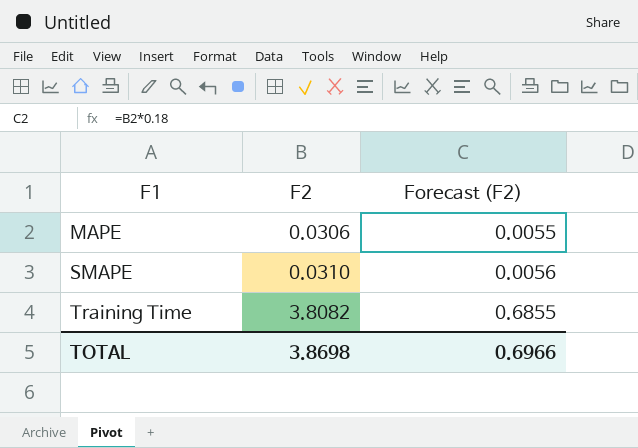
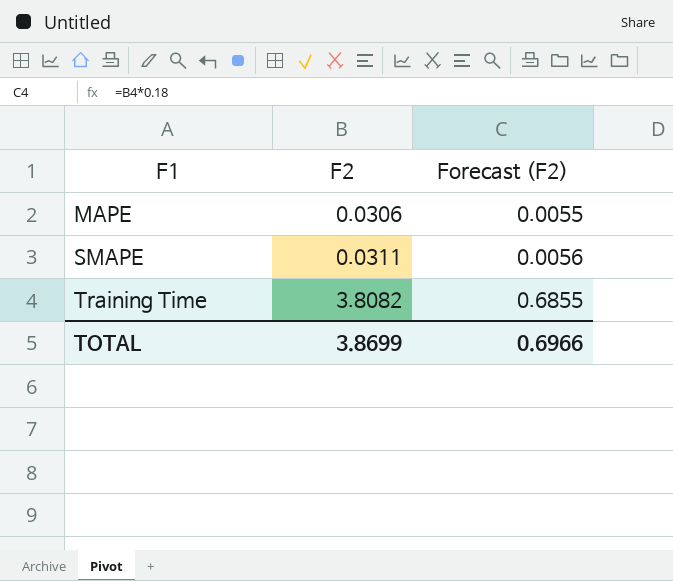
SMAPE | F2: 0.0310 -> 0.0311
TOTAL | F2: 3.8698 -> 3.8699

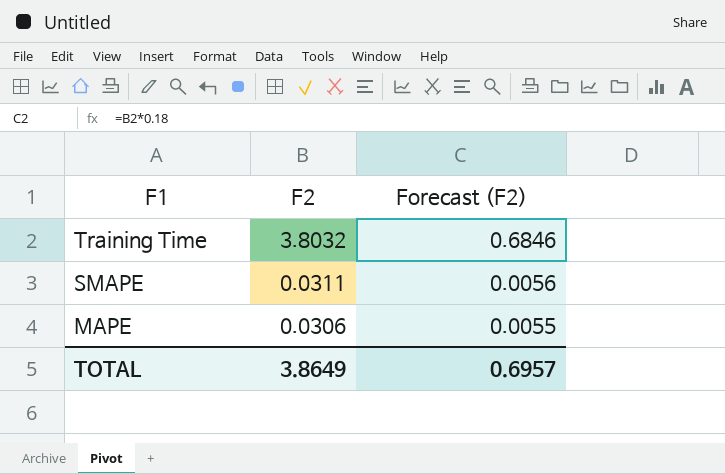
row order: F1 ascending -> F1 descending
Training Time | F2: 3.8082 -> 3.8032
Training Time | Forecast (F2): 0.6855 -> 0.6846
TOTAL | F2: 3.8699 -> 3.8649
TOTAL | Forecast (F2): 0.6966 -> 0.6957

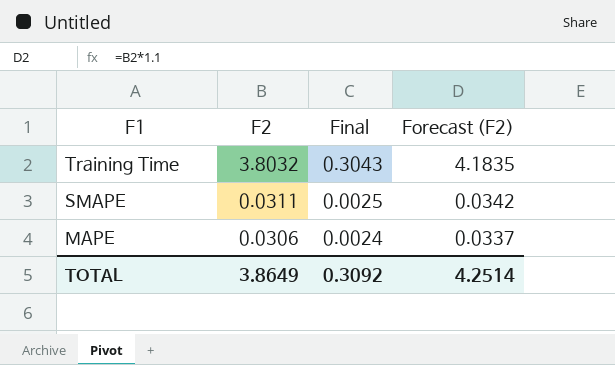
column Final | formula: none -> [F2] * 0.08
column Forecast (F2) | formula: [F2] * 0.18 -> [F2] * 1.1
TOTAL | Forecast (F2): 0.6957 -> 4.2514

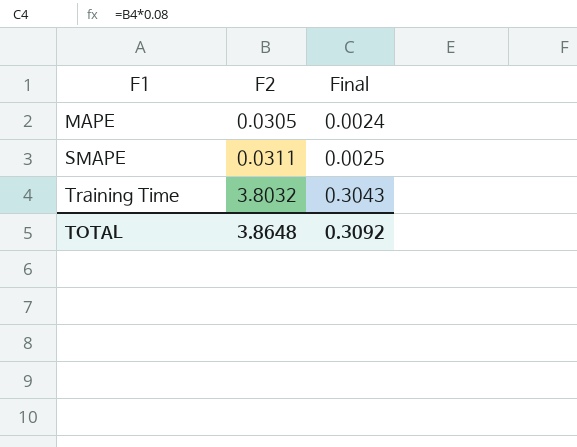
row order: F1 descending -> F1 ascending
column Forecast (F2) | formula: [F2] * 1.1 -> none
MAPE | F2: 0.0306 -> 0.0305
TOTAL | F2: 3.8649 -> 3.8648

